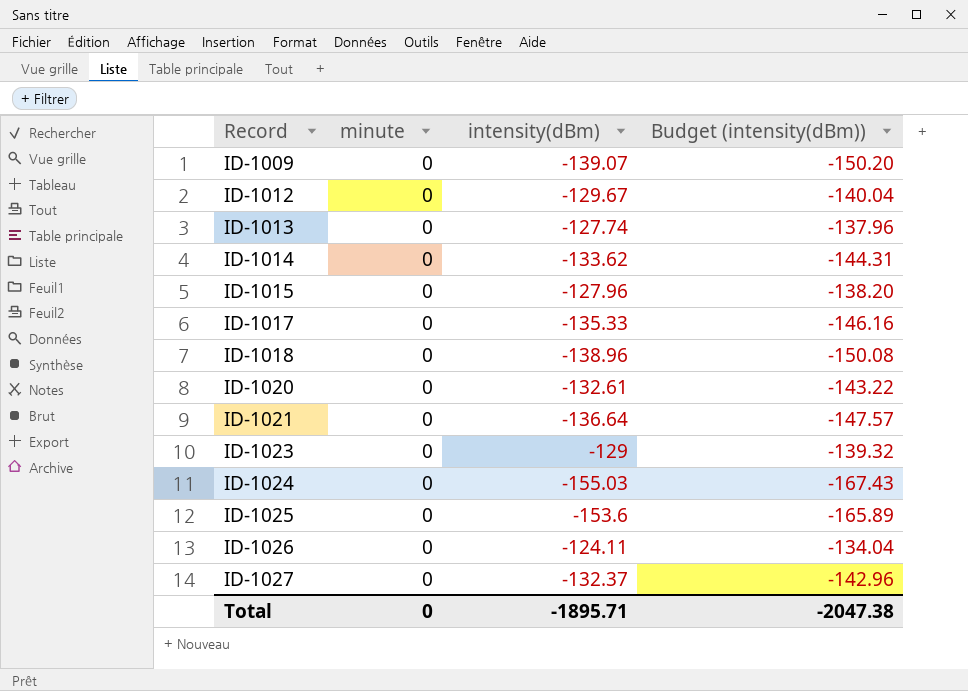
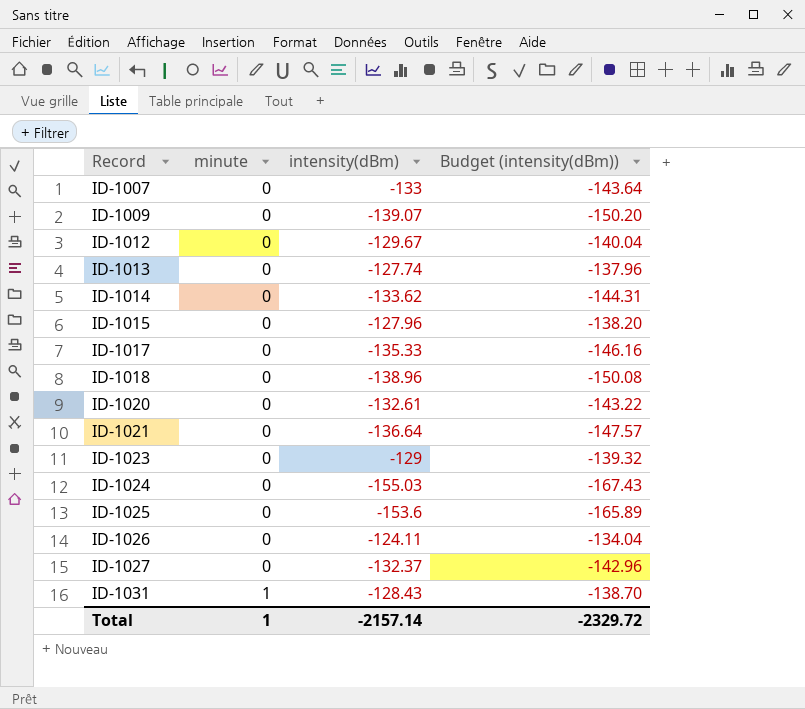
row ID-1007: none -> 0 | -133 | -143.64
row ID-1031: none -> 1 | -128.43 | -138.70
Total | minute: 0 -> 1
Total | intensity(dBm): -1895.71 -> -2157.14
Total | Budget (intensity(dBm)): -2047.38 -> -2329.72

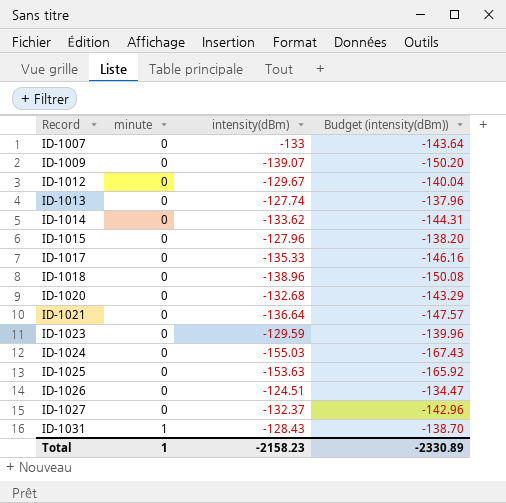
ID-1020 | intensity(dBm): -132.61 -> -132.68
ID-1020 | Budget (intensity(dBm)): -143.22 -> -143.29
ID-1023 | intensity(dBm): -129 -> -129.59
ID-1023 | Budget (intensity(dBm)): -139.32 -> -139.96
ID-1025 | intensity(dBm): -153.6 -> -153.63
ID-1025 | Budget (intensity(dBm)): -165.89 -> -165.92
ID-1026 | intensity(dBm): -124.11 -> -124.51
ID-1026 | Budget (intensity(dBm)): -134.04 -> -134.47
Total | intensity(dBm): -2157.14 -> -2158.23
Total | Budget (intensity(dBm)): -2329.72 -> -2330.89

